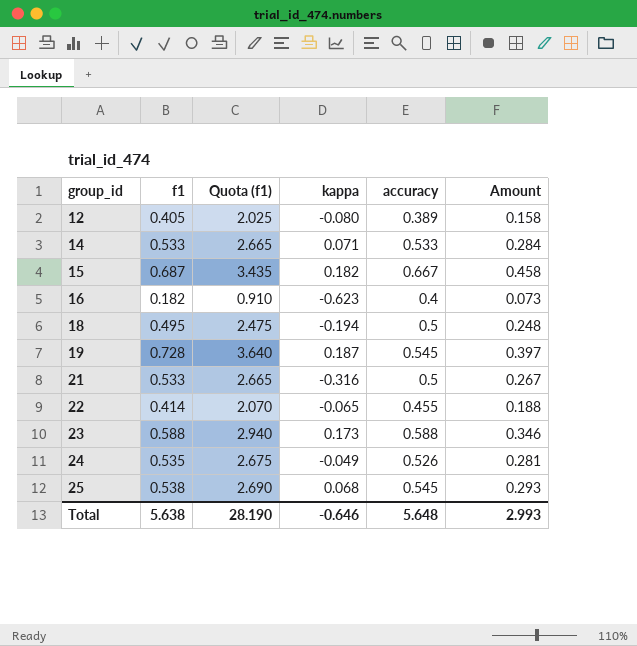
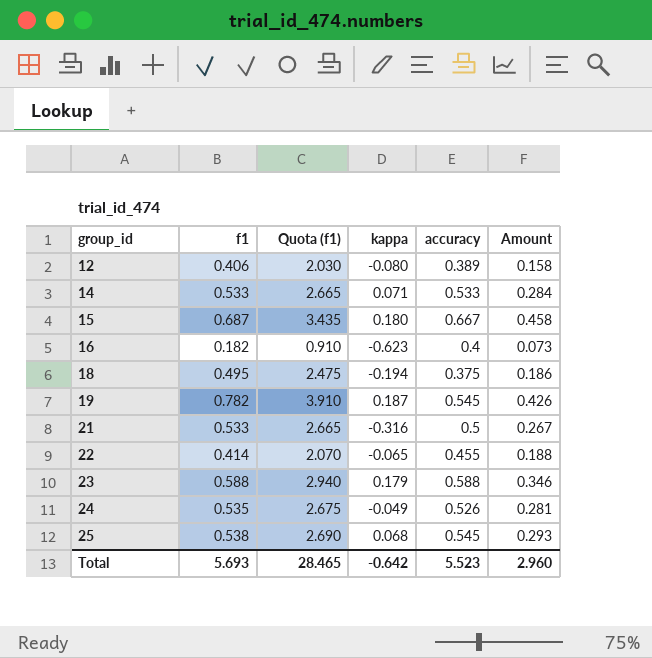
12 | f1: 0.405 -> 0.406
12 | Quota (f1): 2.025 -> 2.030
15 | kappa: 0.182 -> 0.180
18 | accuracy: 0.5 -> 0.375
18 | Amount: 0.248 -> 0.186
19 | f1: 0.728 -> 0.782
19 | Quota (f1): 3.640 -> 3.910
19 | Amount: 0.397 -> 0.426
23 | kappa: 0.173 -> 0.179
Total | f1: 5.638 -> 5.693
Total | Quota (f1): 28.190 -> 28.465
Total | kappa: -0.646 -> -0.642
Total | accuracy: 5.648 -> 5.523
Total | Amount: 2.993 -> 2.960

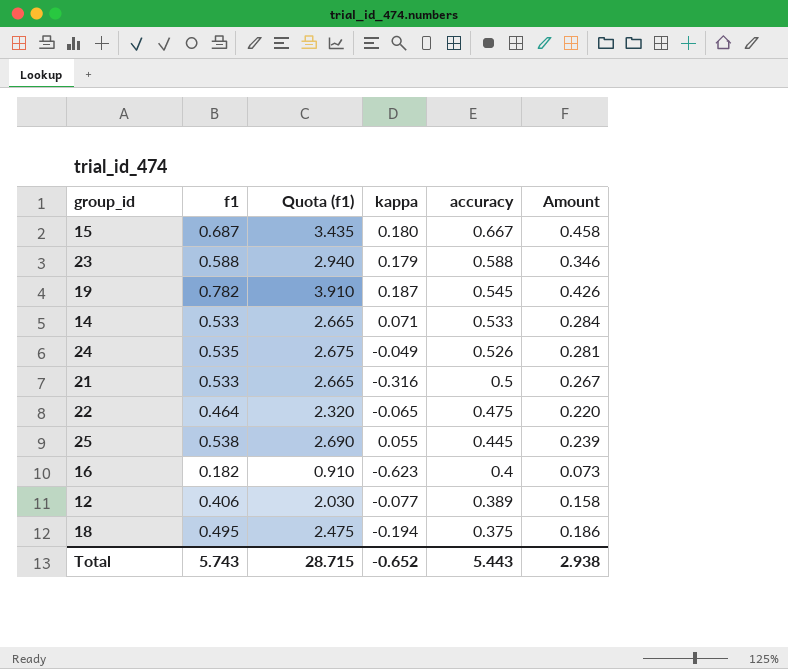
row order: group_id ascending -> accuracy descending
22 | f1: 0.414 -> 0.464
22 | Quota (f1): 2.070 -> 2.320
22 | accuracy: 0.455 -> 0.475
22 | Amount: 0.188 -> 0.220
25 | kappa: 0.068 -> 0.055
25 | accuracy: 0.545 -> 0.445
25 | Amount: 0.293 -> 0.239
12 | kappa: -0.080 -> -0.077
Total | f1: 5.693 -> 5.743
Total | Quota (f1): 28.465 -> 28.715
Total | kappa: -0.642 -> -0.652
Total | accuracy: 5.523 -> 5.443
Total | Amount: 2.960 -> 2.938

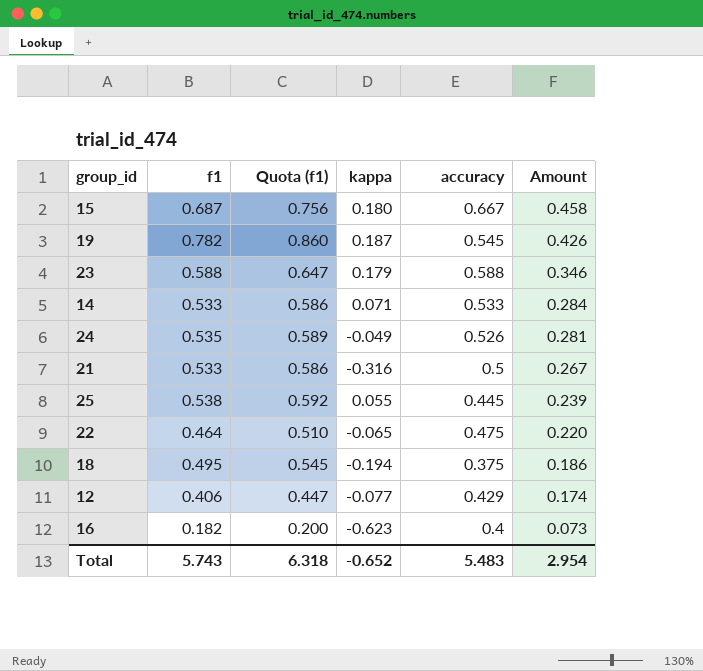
row order: accuracy descending -> Amount descending
column Quota (f1) | formula: [f1] * 5 -> [f1] * 1.1
12 | accuracy: 0.389 -> 0.429
12 | Amount: 0.158 -> 0.174
Total | Quota (f1): 28.715 -> 6.318
Total | accuracy: 5.443 -> 5.483
Total | Amount: 2.938 -> 2.954

